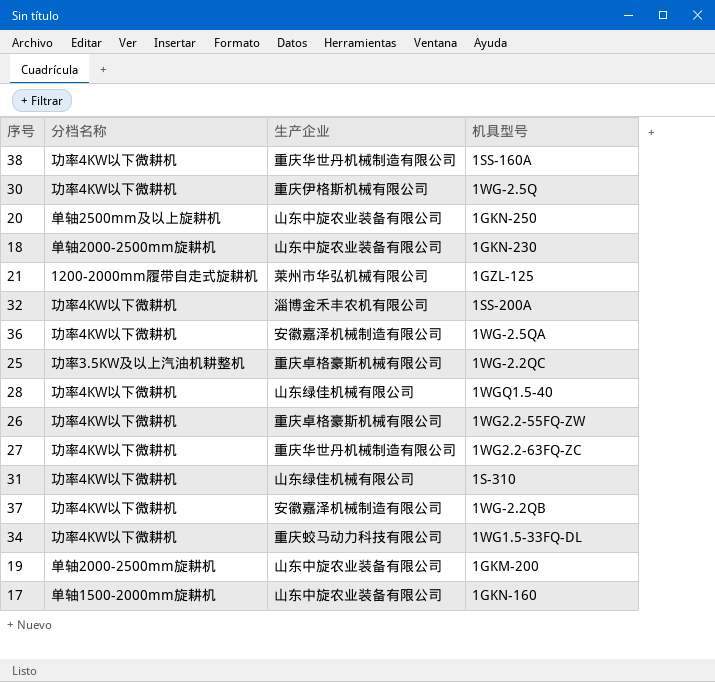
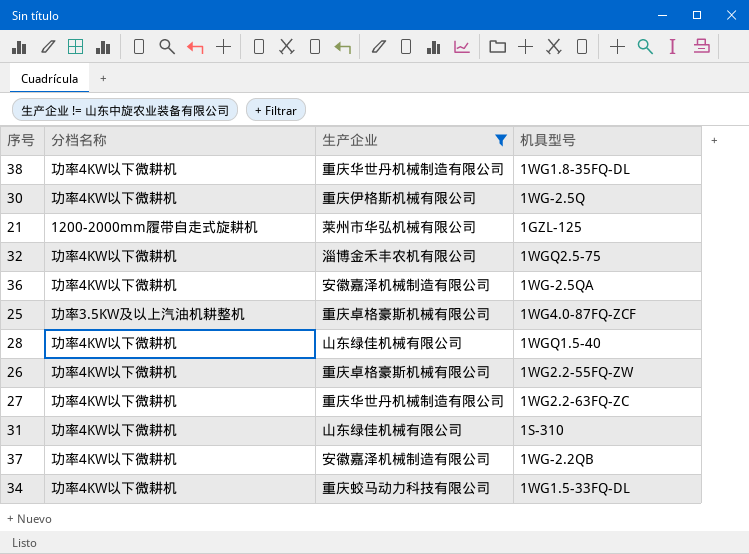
filter: none -> 生产企业 != 山东中旋农业装备有限公司
38 | 机具型号: 1SS-160A -> 1WG1.8-35FQ-DL
32 | 机具型号: 1SS-200A -> 1WGQ2.5-75
25 | 机具型号: 1WG-2.2QC -> 1WG4.0-87FQ-ZCF

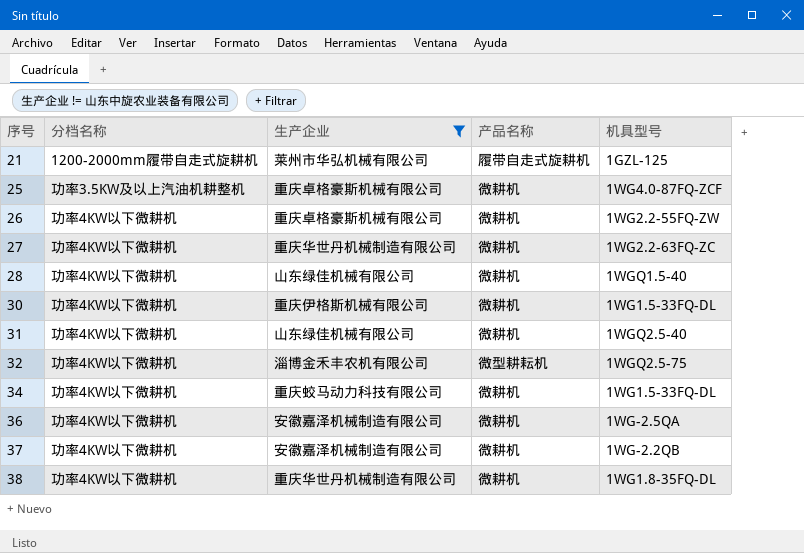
row order: none -> 序号 ascending
column 产品名称 | position: none -> 4
30 | 机具型号: 1WG-2.5Q -> 1WG1.5-33FQ-DL
31 | 机具型号: 1S-310 -> 1WGQ2.5-40

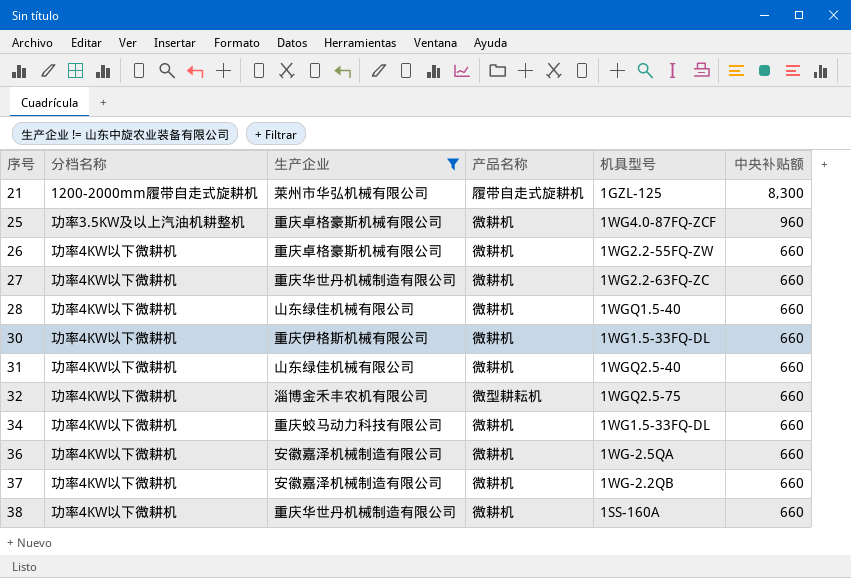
column 中央补贴额 | position: none -> 6
38 | 机具型号: 1WG1.8-35FQ-DL -> 1SS-160A

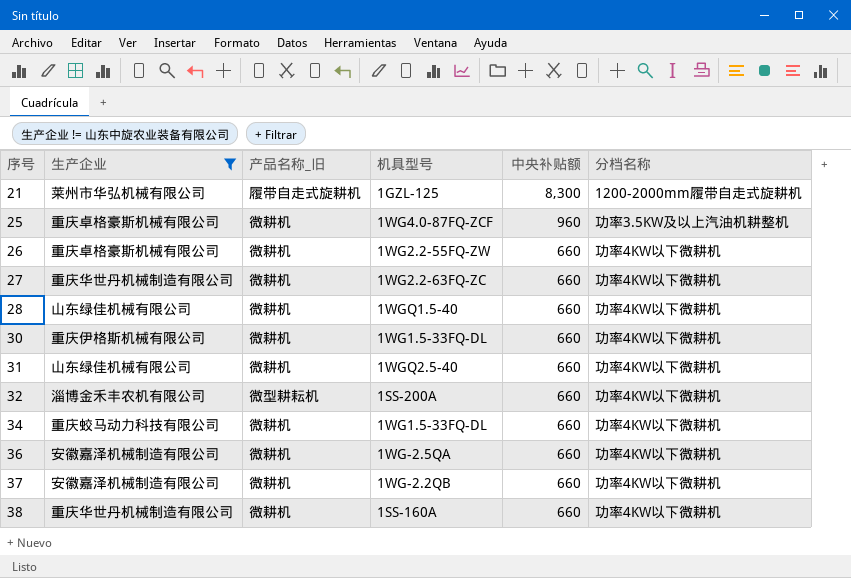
column name: 产品名称 -> 产品名称_旧
column 分档名称 | position: 2 -> 6
32 | 机具型号: 1WGQ2.5-75 -> 1SS-200A

